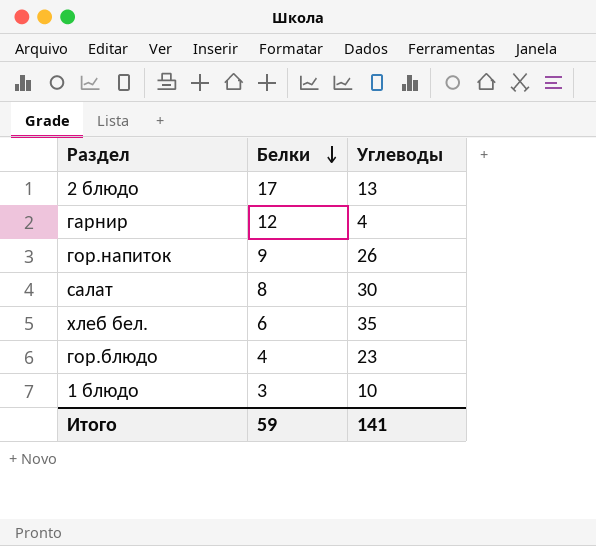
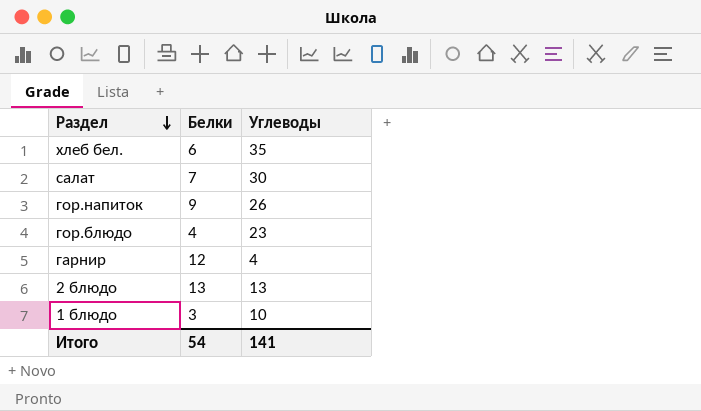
row order: Белки descending -> Раздел descending
салат | Белки: 8 -> 7
2 блюдо | Белки: 17 -> 13
Итого | Белки: 59 -> 54

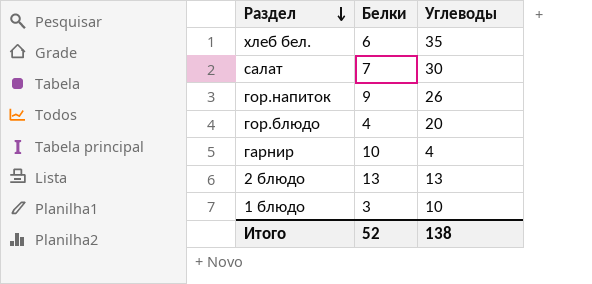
гор.блюдо | Углеводы: 23 -> 20
гарнир | Белки: 12 -> 10
Итого | Белки: 54 -> 52
Итого | Углеводы: 141 -> 138

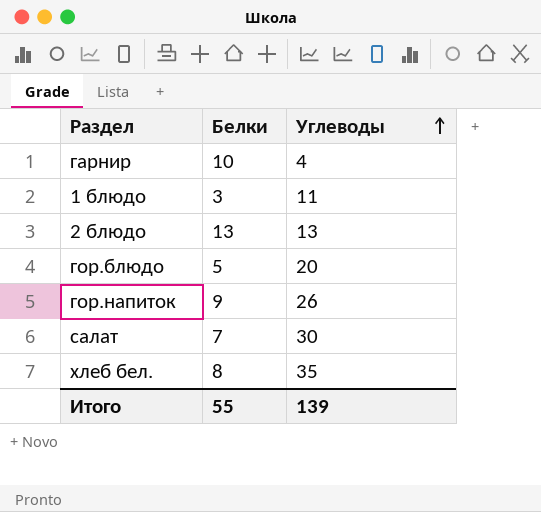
row order: Раздел descending -> Углеводы ascending
1 блюдо | Углеводы: 10 -> 11
гор.блюдо | Белки: 4 -> 5
хлеб бел. | Белки: 6 -> 8
Итого | Белки: 52 -> 55
Итого | Углеводы: 138 -> 139

